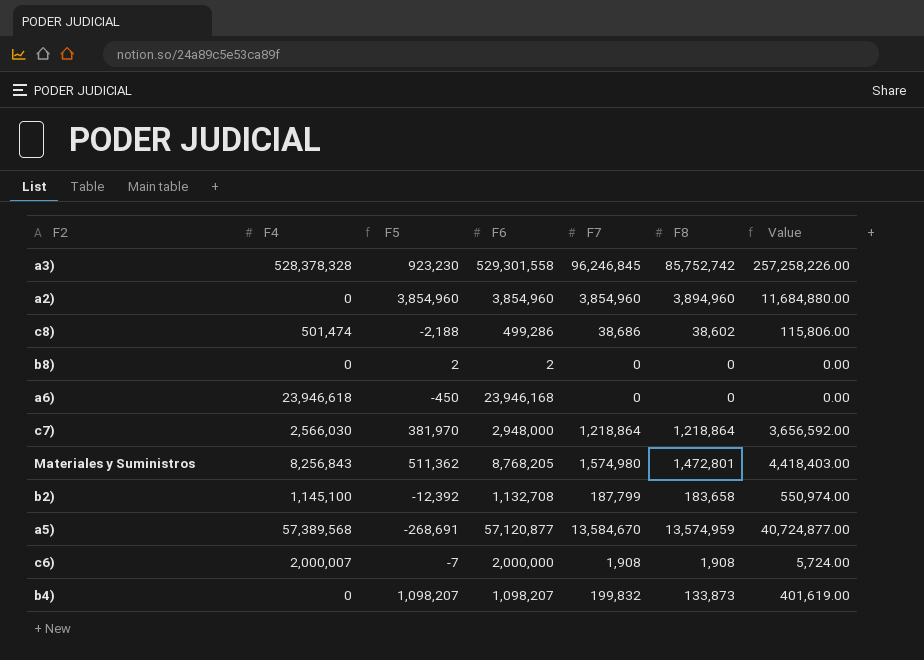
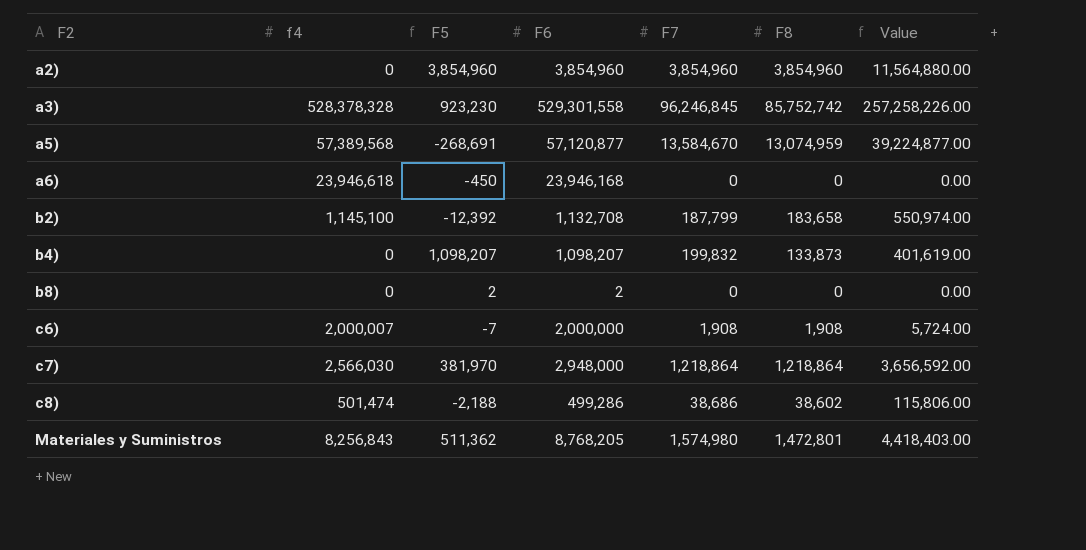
row order: none -> F2 ascending
column name: F4 -> f4
a2) | F8: 3,894,960 -> 3,854,960
a2) | Value: 11,684,880.00 -> 11,564,880.00
a5) | F8: 13,574,959 -> 13,074,959
a5) | Value: 40,724,877.00 -> 39,224,877.00

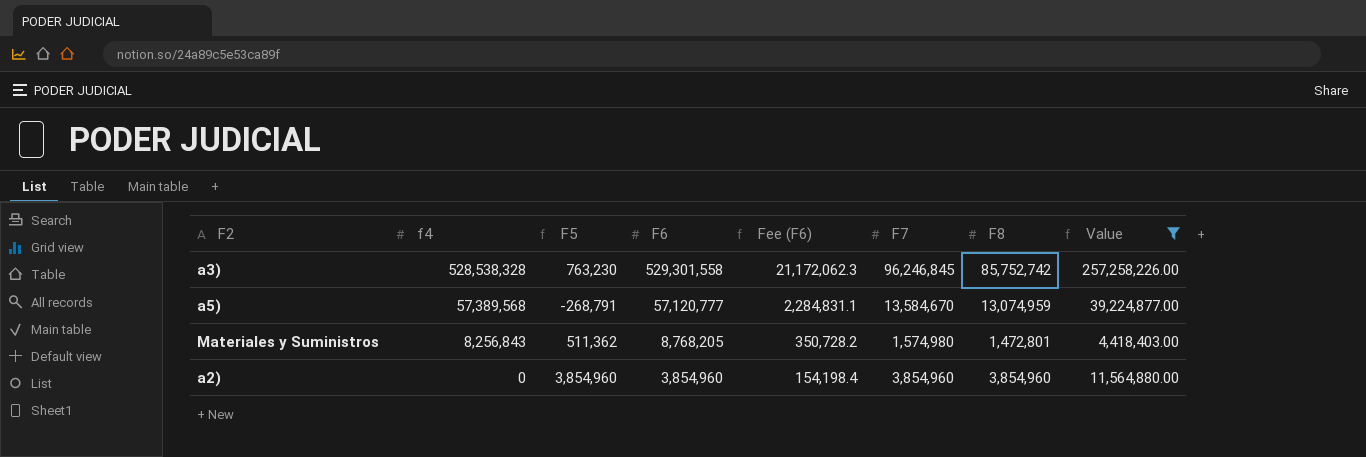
filter: none -> Value >= 4,418,403.00
row order: F2 ascending -> f4 descending
column Fee (F6) | formula: none -> [F6] * 0.04
a3) | f4: 528,378,328 -> 528,538,328
a3) | F5: 923,230 -> 763,230
a5) | F5: -268,691 -> -268,791
a5) | F6: 57,120,877 -> 57,120,777

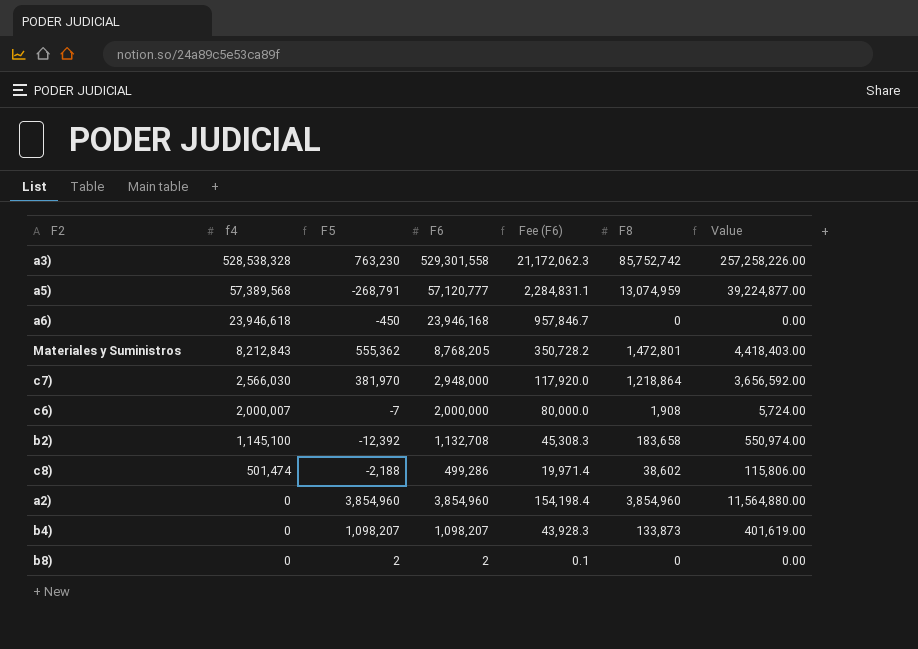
filter: Value >= 4,418,403.00 -> none
column F7 | position: 6 -> none
Materiales y Suministros | f4: 8,256,843 -> 8,212,843
Materiales y Suministros | F5: 511,362 -> 555,362

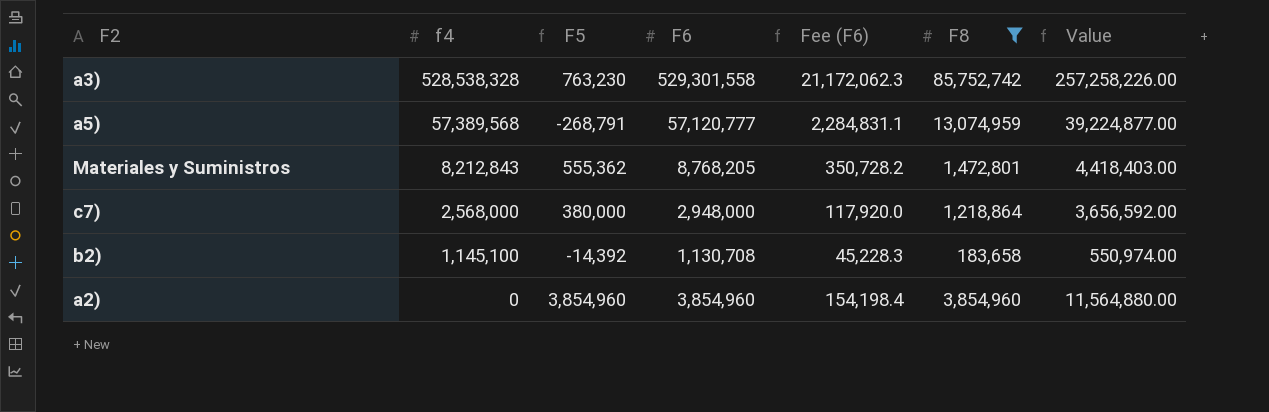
filter: none -> F8 >= 183,658
c7) | f4: 2,566,030 -> 2,568,000
c7) | F5: 381,970 -> 380,000
b2) | F5: -12,392 -> -14,392
b2) | F6: 1,132,708 -> 1,130,708
b2) | Fee (F6): 45,308.3 -> 45,228.3

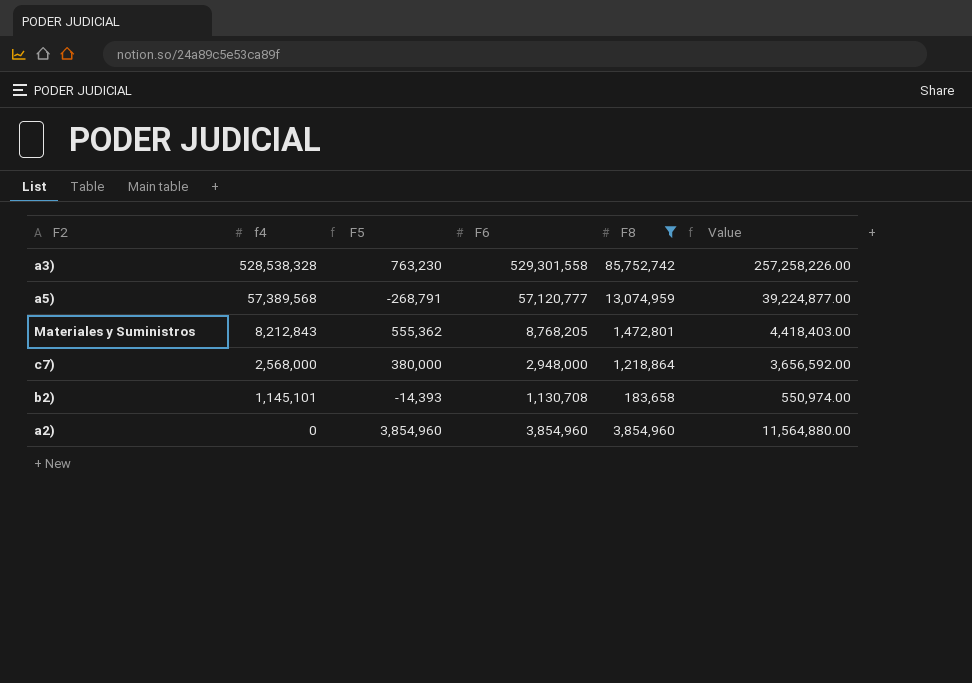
column Fee (F6) | formula: [F6] * 0.04 -> none
b2) | f4: 1,145,100 -> 1,145,101
b2) | F5: -14,392 -> -14,393

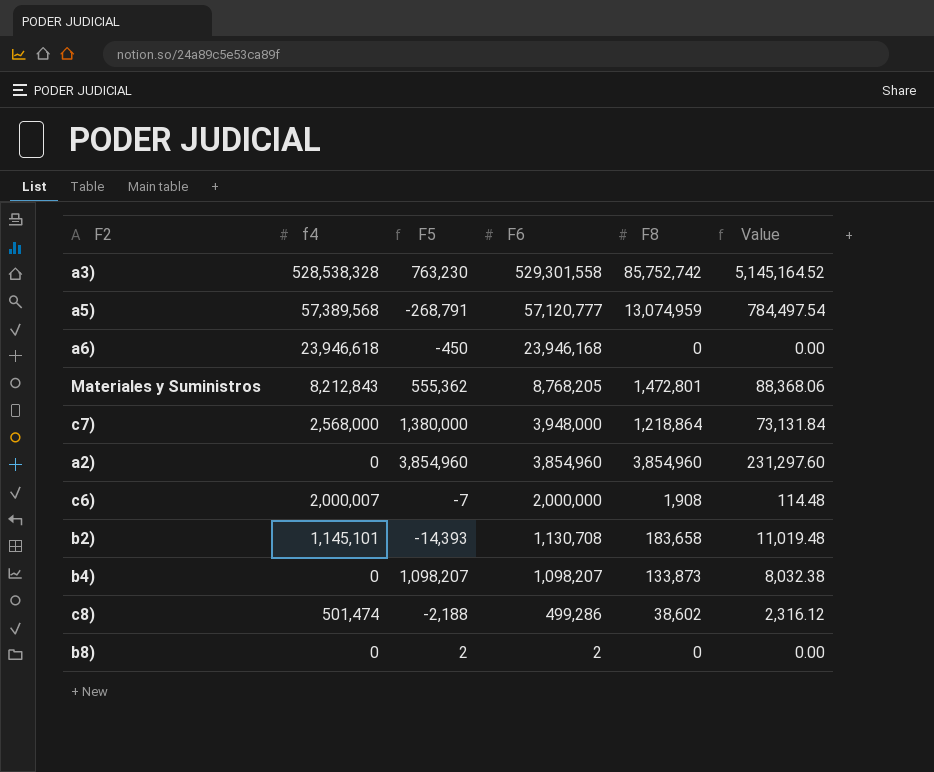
filter: F8 >= 183,658 -> none
row order: f4 descending -> F6 descending
column Value | formula: [F8] * 3 -> [F8] * 0.06
c7) | F5: 380,000 -> 1,380,000
c7) | F6: 2,948,000 -> 3,948,000

